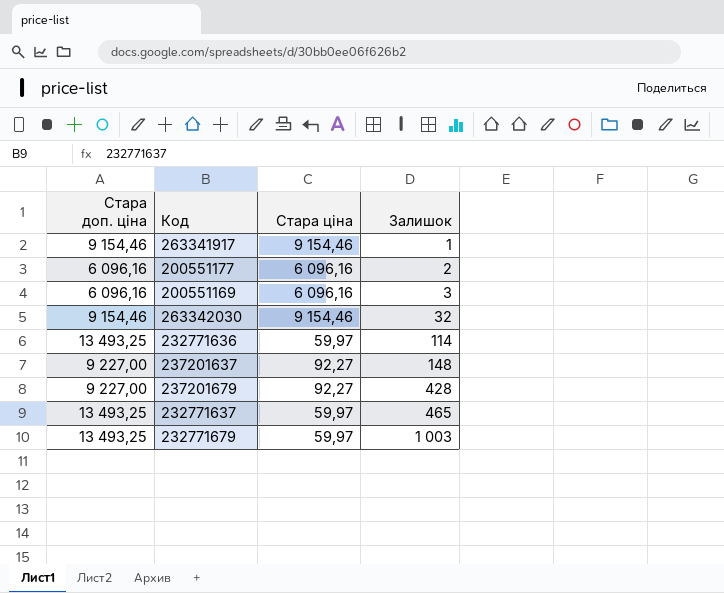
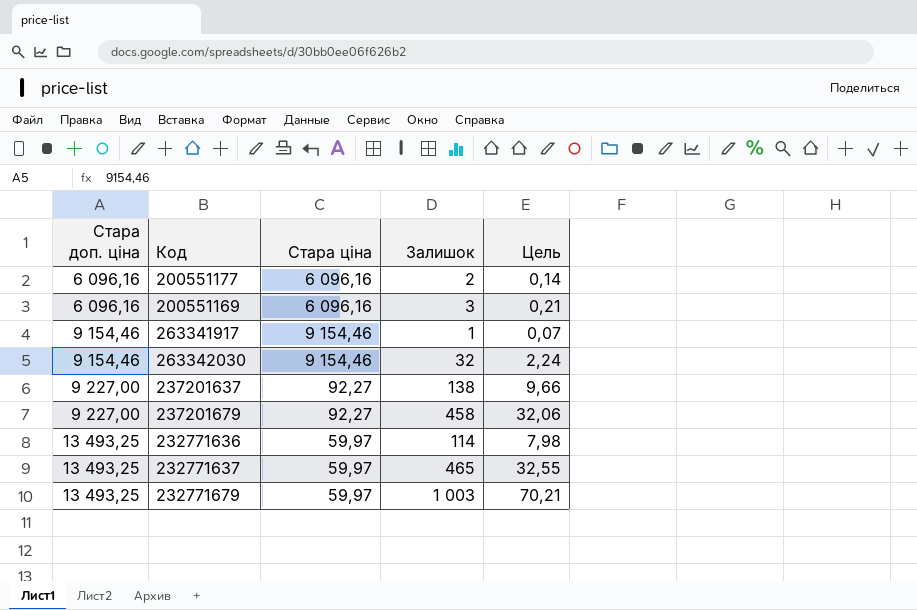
row order: Залишок ascending -> Стара доп. ціна ascending
column Цель | formula: none -> [Залишок] * 0,07
237201637 | Залишок: 148 -> 138
237201679 | Залишок: 428 -> 458

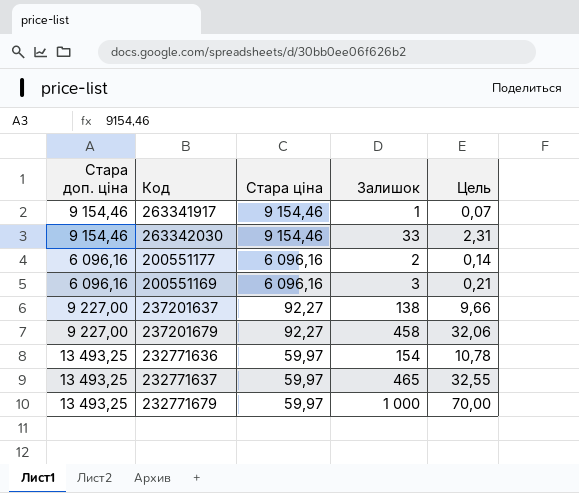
row order: Стара доп. ціна ascending -> Стара ціна descending
263342030 | Залишок: 32 -> 33
263342030 | Цель: 2,24 -> 2,31
232771636 | Залишок: 114 -> 154
232771636 | Цель: 7,98 -> 10,78
232771679 | Залишок: 1 003 -> 1 000
232771679 | Цель: 70,21 -> 70,00

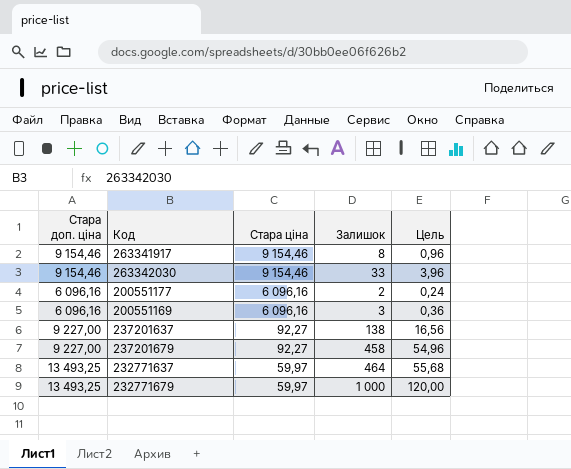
column Цель | formula: [Залишок] * 0,07 -> [Залишок] * 0,12
row 232771636: 13 493,25 | 59,97 | 154 | 10,78 -> none
263341917 | Залишок: 1 -> 8
232771637 | Залишок: 465 -> 464

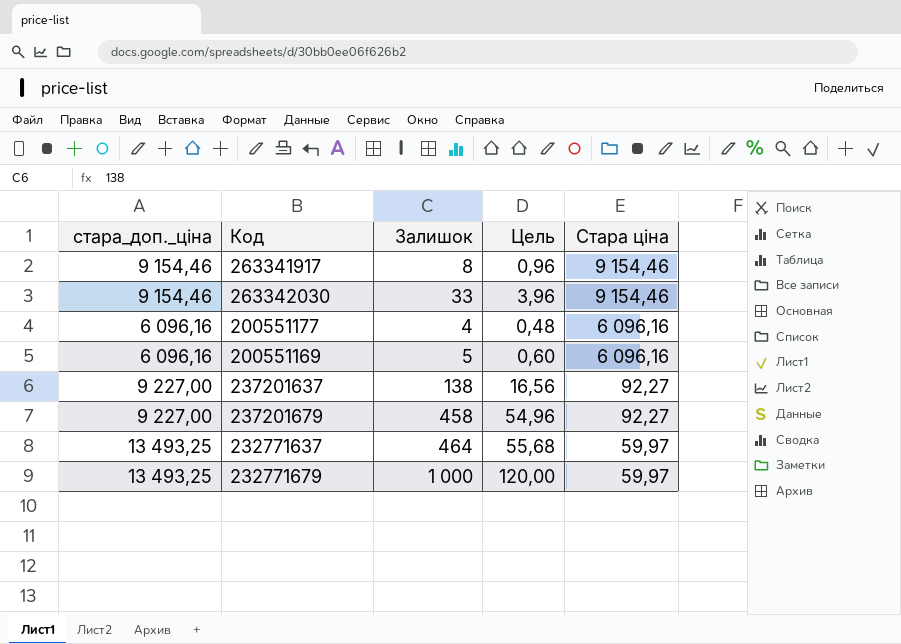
column name: Стара доп. ціна -> стара_доп._ціна
column Стара ціна | position: 3 -> 5
200551177 | Залишок: 2 -> 4
200551177 | Цель: 0,24 -> 0,48
200551169 | Залишок: 3 -> 5
200551169 | Цель: 0,36 -> 0,60

